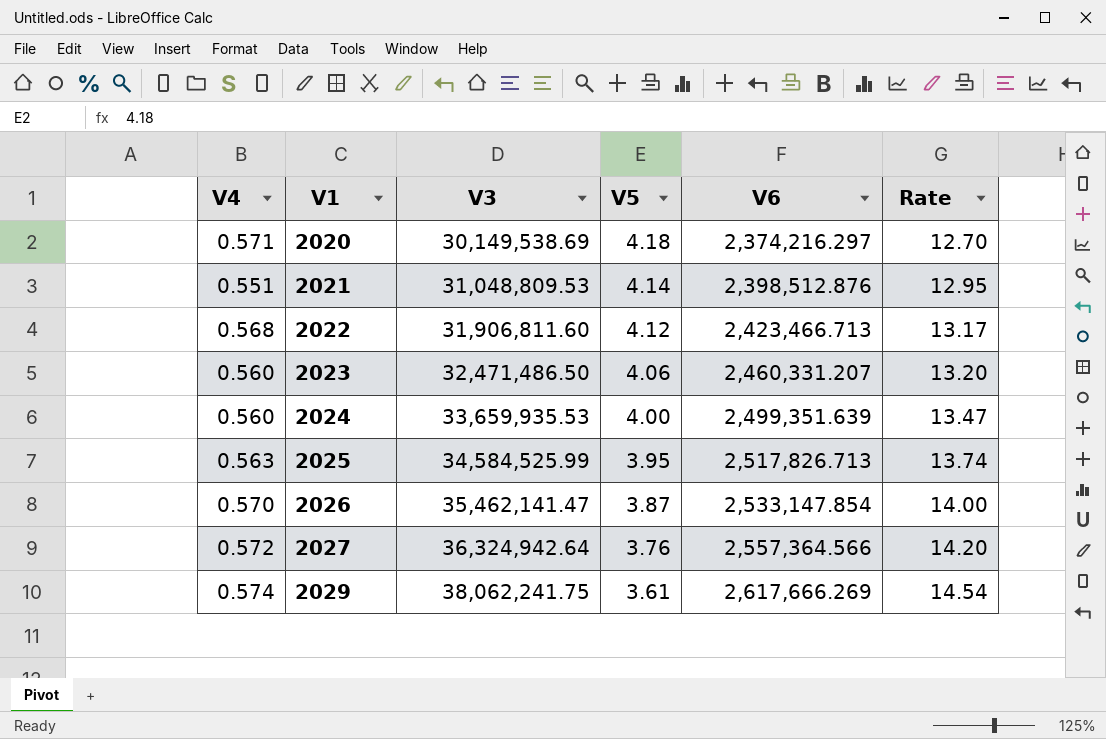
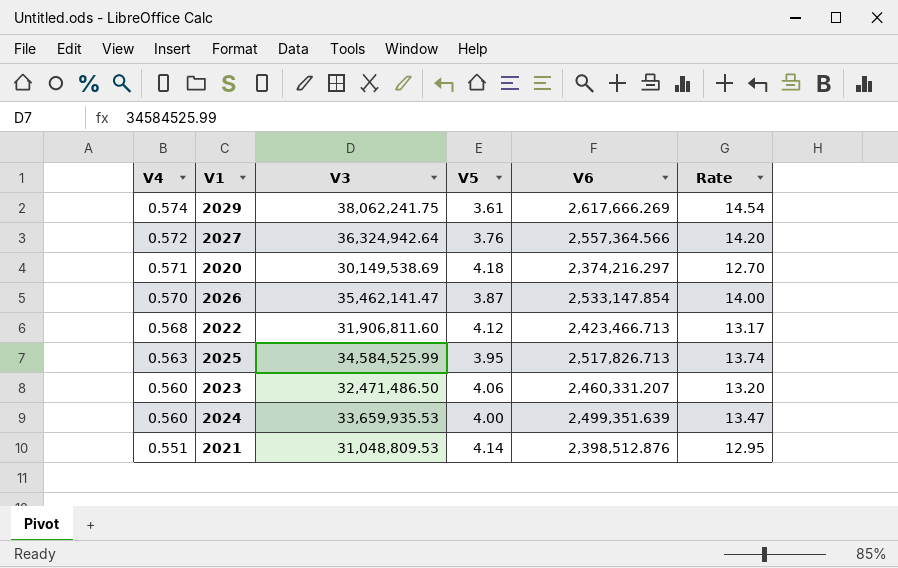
row order: V1 ascending -> V4 descending

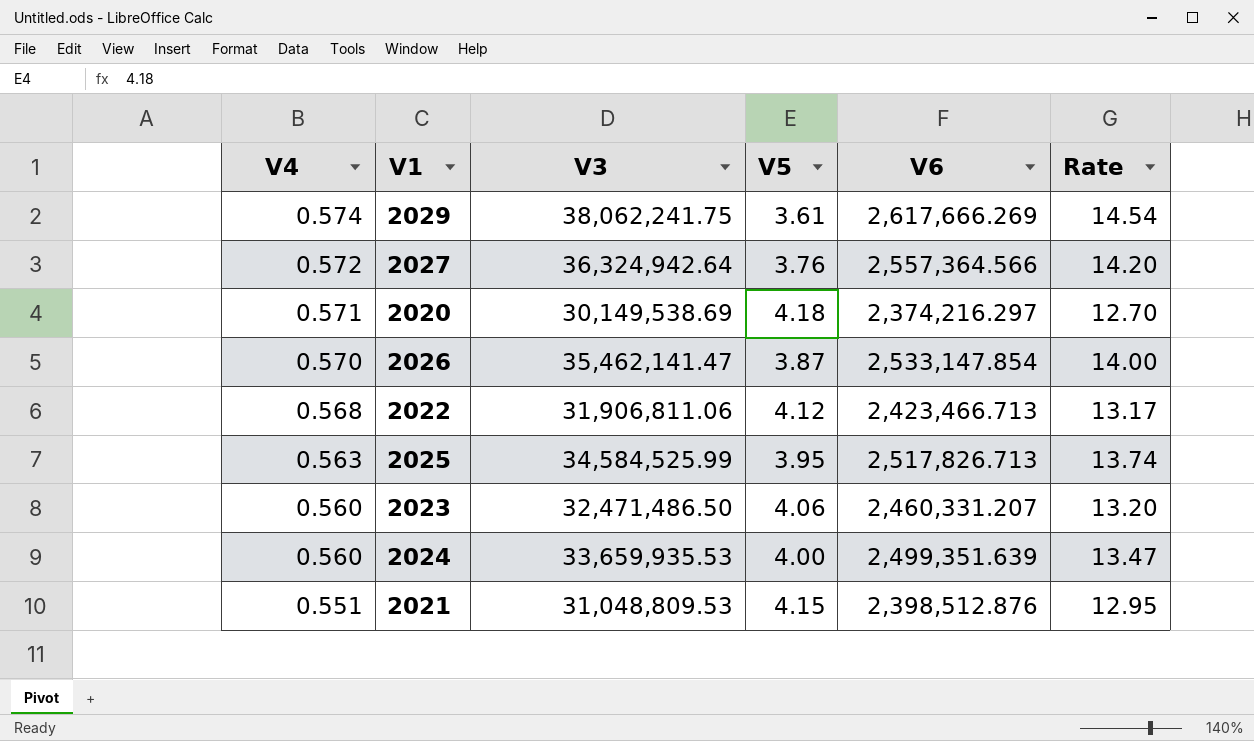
2022 | V3: 31,906,811.60 -> 31,906,811.06
2021 | V5: 4.14 -> 4.15

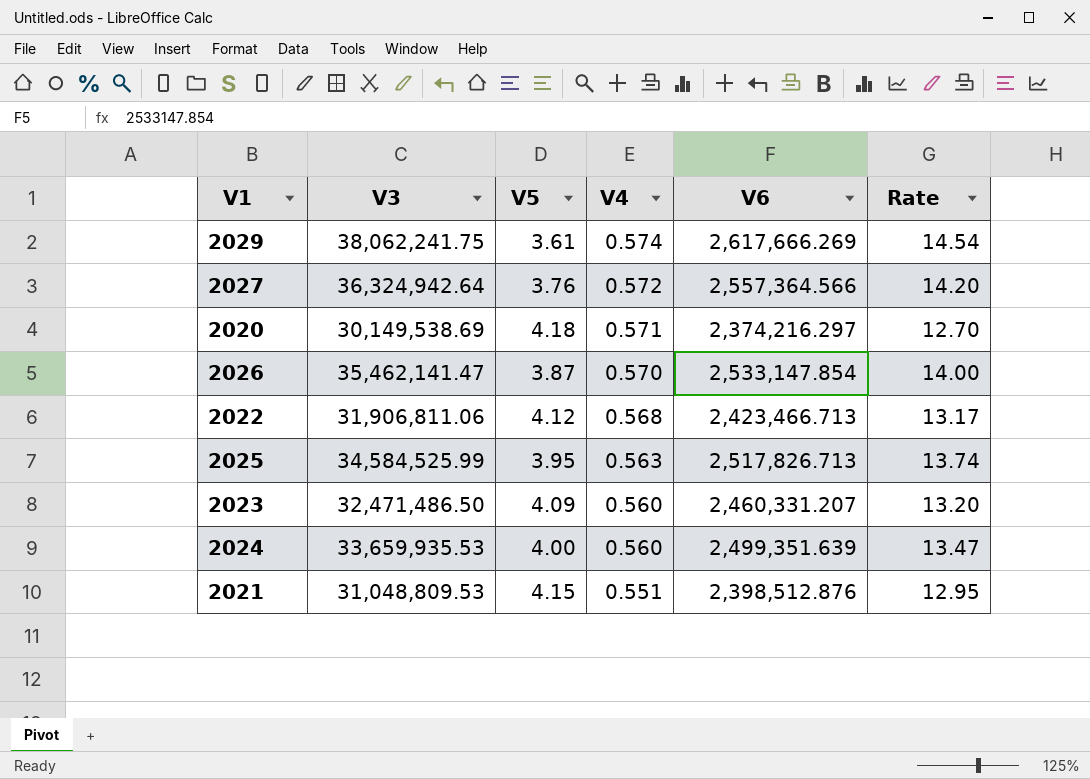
column V4 | position: 1 -> 4
2023 | V5: 4.06 -> 4.09

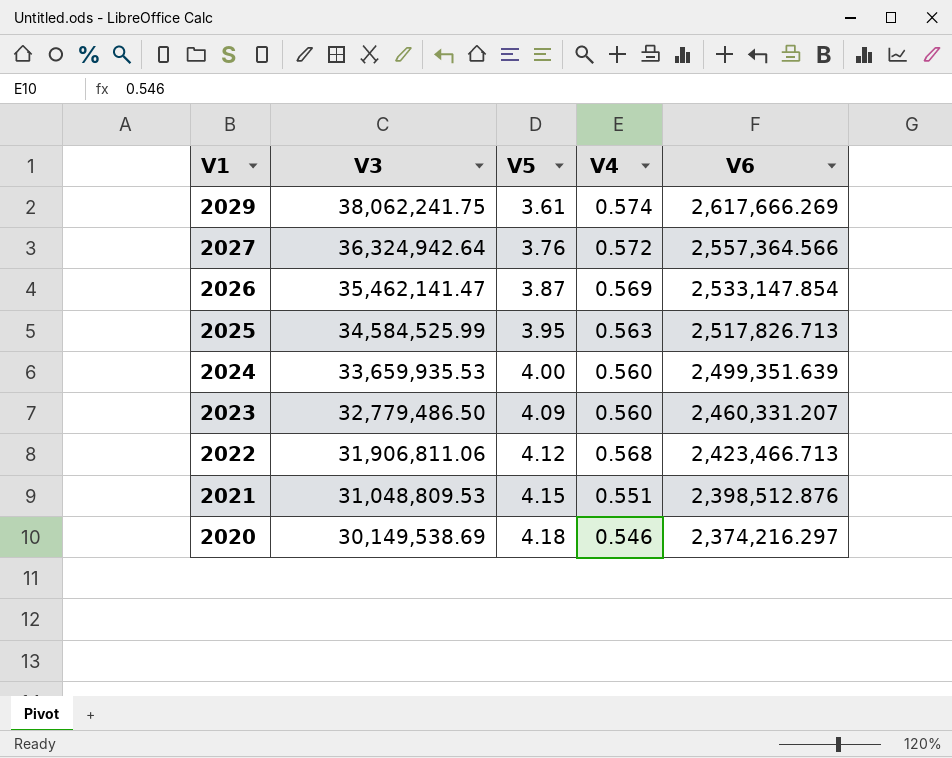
row order: V4 descending -> V1 descending
column Rate | formula: [V3] / [V6] -> none
2026 | V4: 0.570 -> 0.569
2023 | V3: 32,471,486.50 -> 32,779,486.50
2020 | V4: 0.571 -> 0.546

